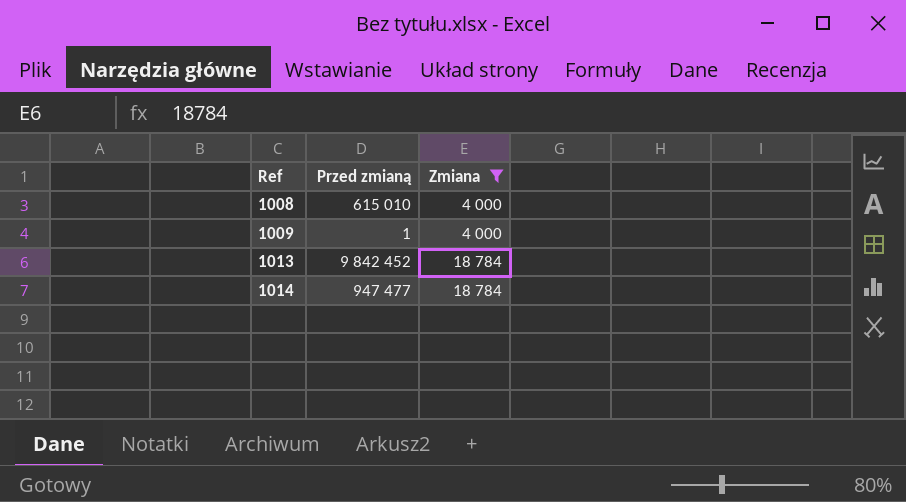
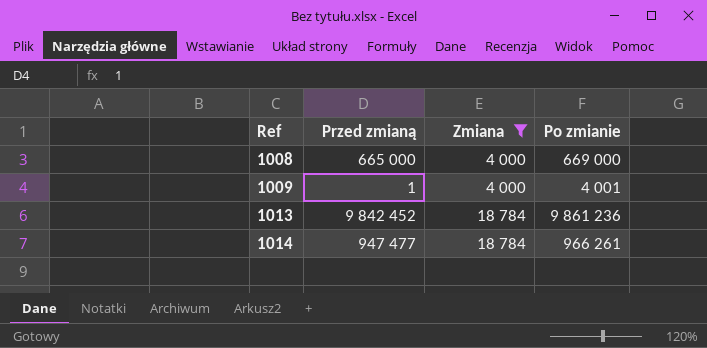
column Po zmianie | formula: none -> [Przed zmianą] + [Zmiana]
1008 | Przed zmianą: 615 010 -> 665 000

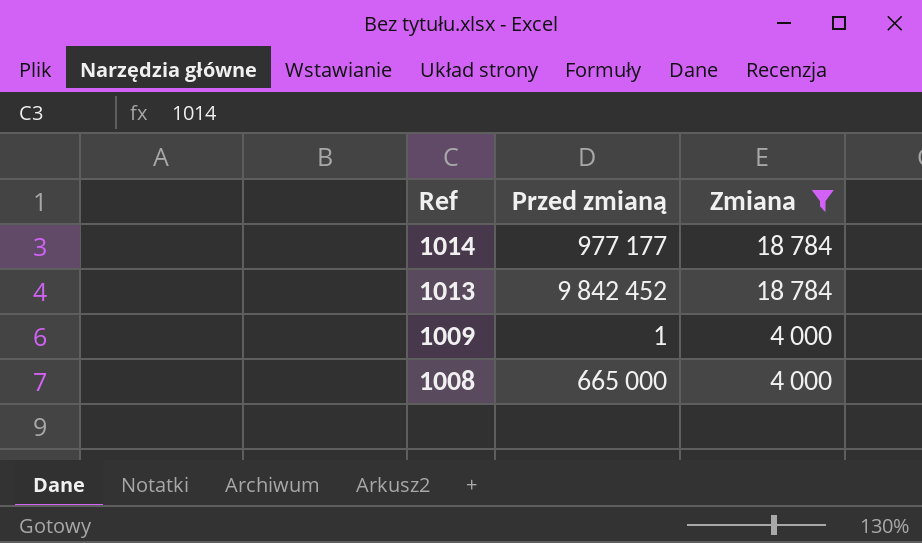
row order: Ref ascending -> Ref descending
column Po zmianie | formula: [Przed zmianą] + [Zmiana] -> none
1014 | Przed zmianą: 947 477 -> 977 177

